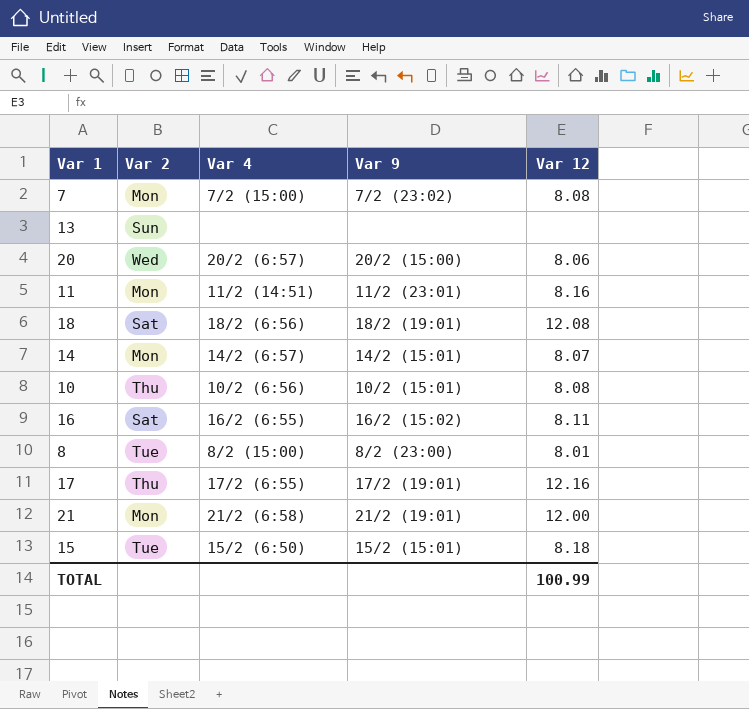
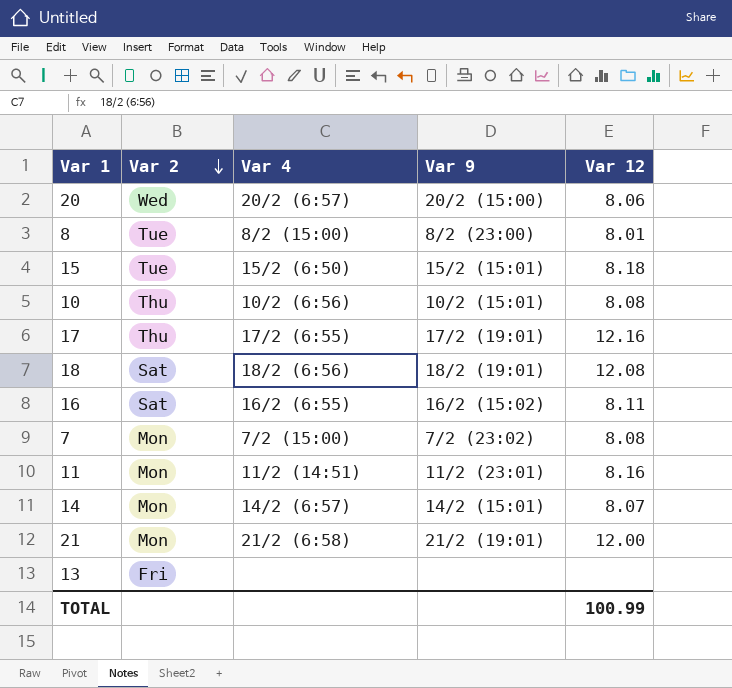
row order: none -> Var 2 descending
13 | Var 2: Sun -> Fri

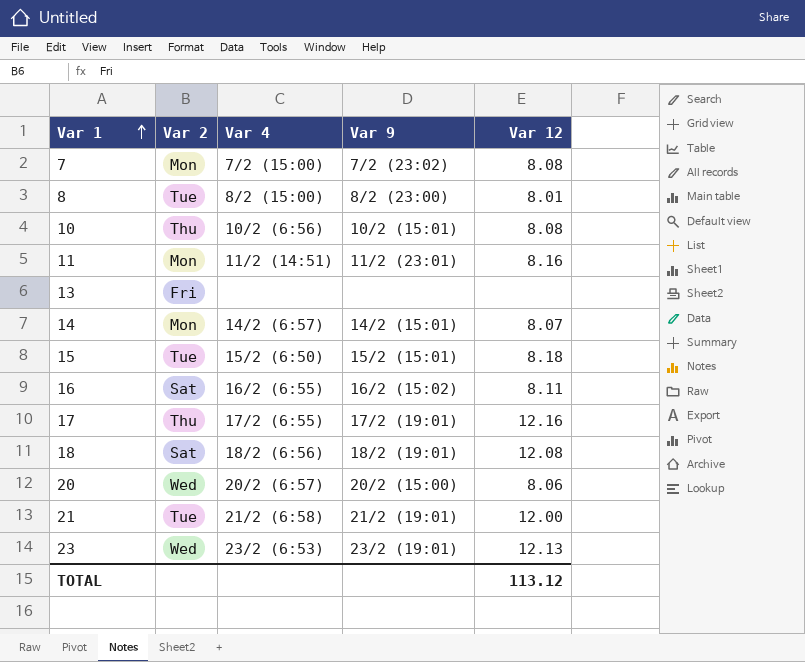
row order: Var 2 descending -> Var 1 ascending
21 | Var 2: Mon -> Tue
row 23: none -> Wed | 23/2 (6:53) | 23/2 (19:01) | 12.13
TOTAL | Var 12: 100.99 -> 113.12

